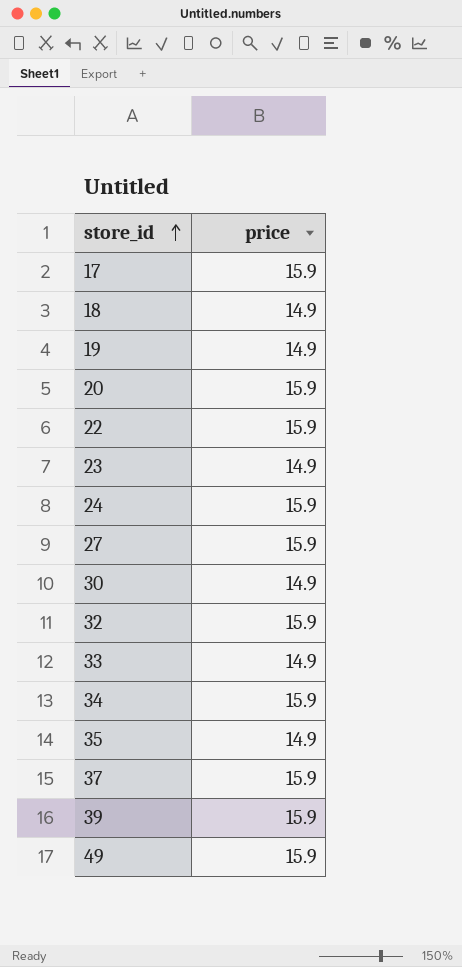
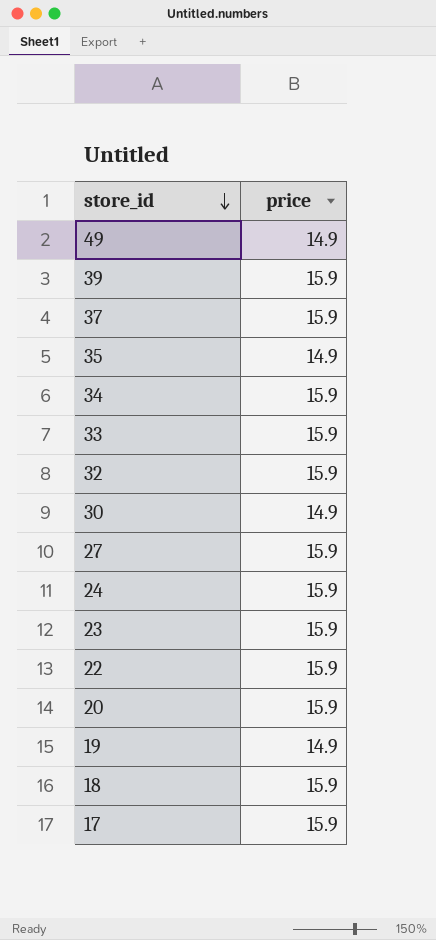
row order: store_id ascending -> store_id descending
49 | price: 15.9 -> 14.9
33 | price: 14.9 -> 15.9
23 | price: 14.9 -> 15.9
18 | price: 14.9 -> 15.9

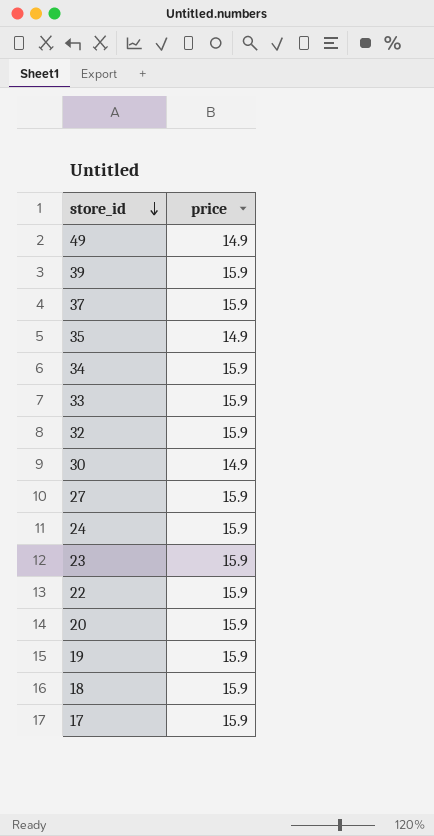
19 | price: 14.9 -> 15.9

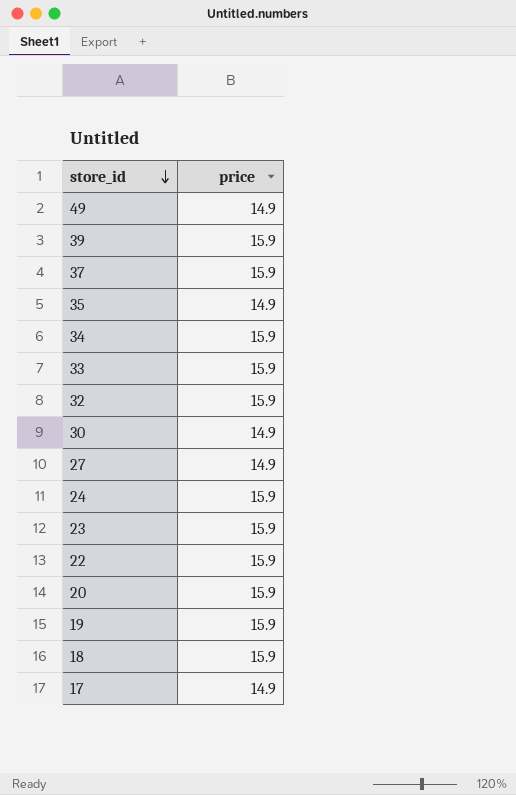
27 | price: 15.9 -> 14.9
17 | price: 15.9 -> 14.9

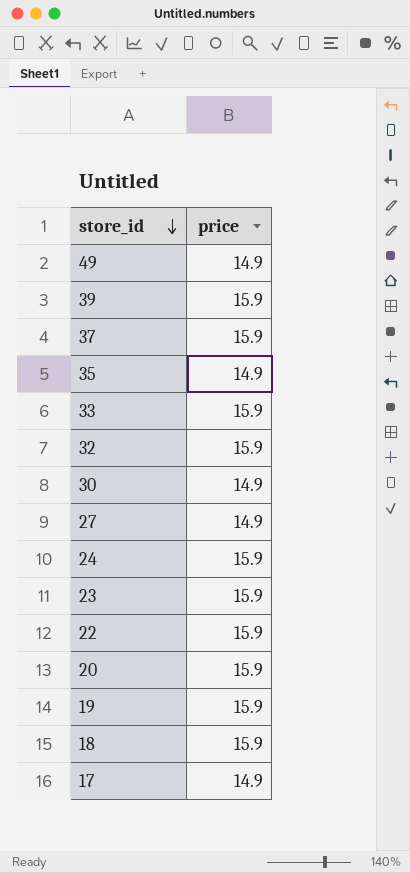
row 34: 15.9 -> none

